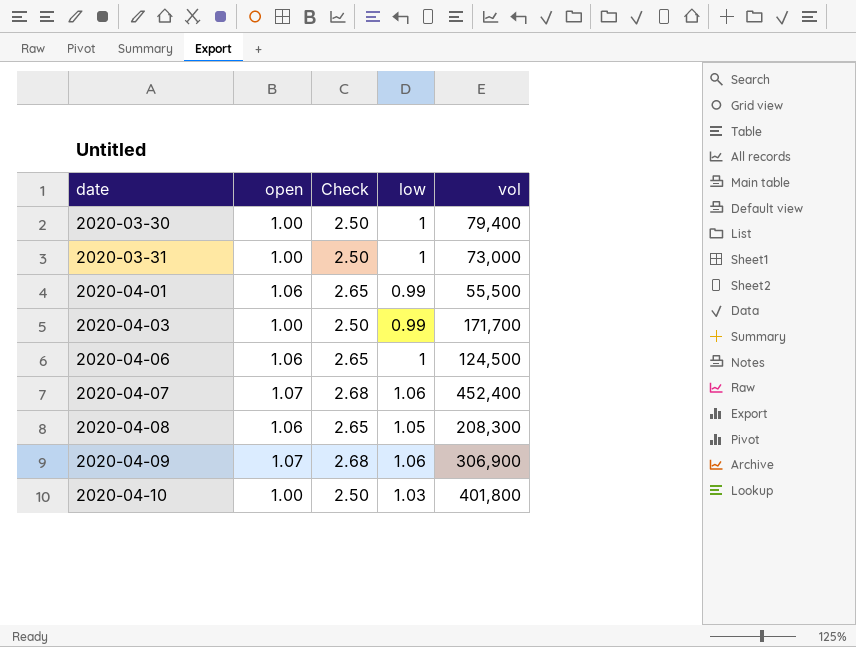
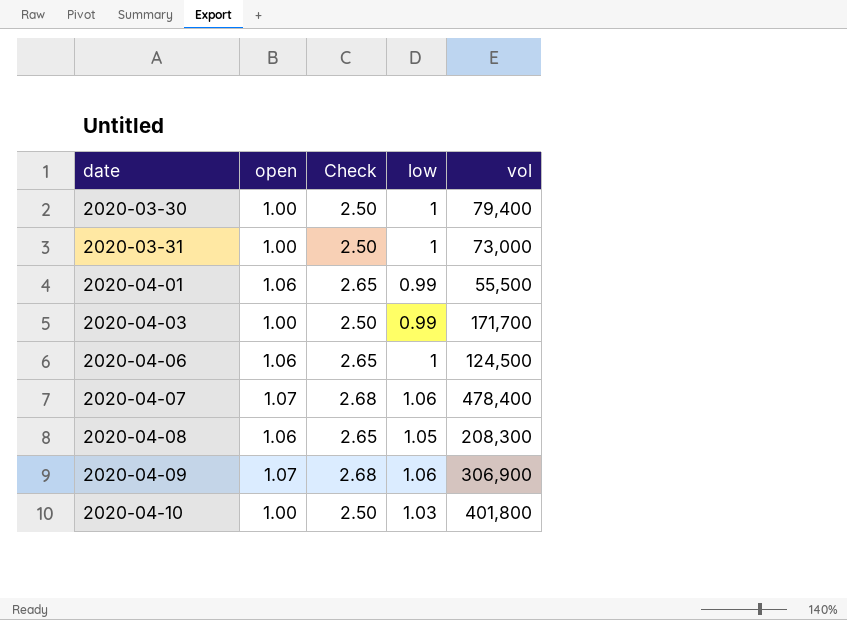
2020-04-07 | vol: 452,400 -> 478,400

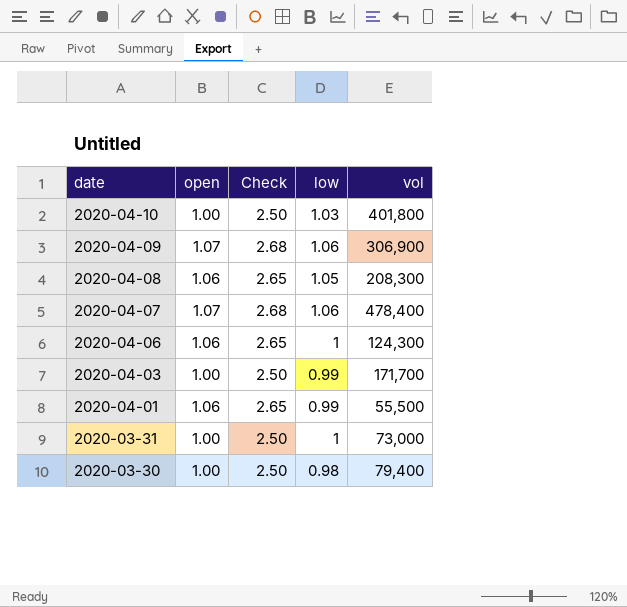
row order: date ascending -> date descending
2020-04-06 | vol: 124,500 -> 124,300
2020-03-30 | low: 1 -> 0.98

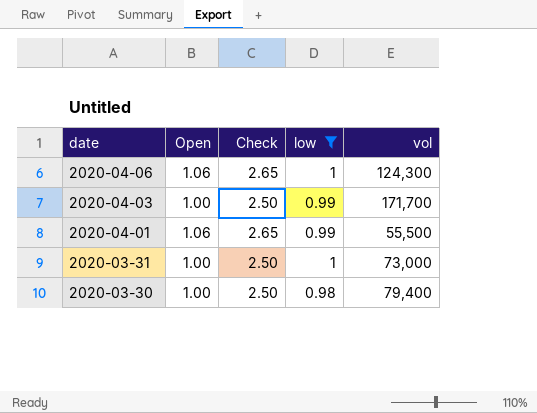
filter: none -> low <= 1
column name: open -> Open

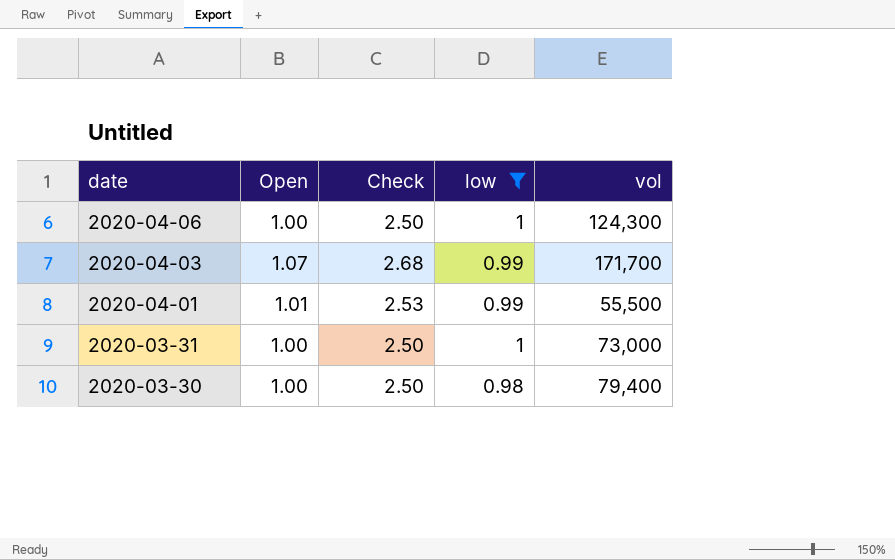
2020-04-06 | Open: 1.06 -> 1.00
2020-04-06 | Check: 2.65 -> 2.50
2020-04-03 | Open: 1.00 -> 1.07
2020-04-03 | Check: 2.50 -> 2.68
2020-04-01 | Open: 1.06 -> 1.01
2020-04-01 | Check: 2.65 -> 2.53

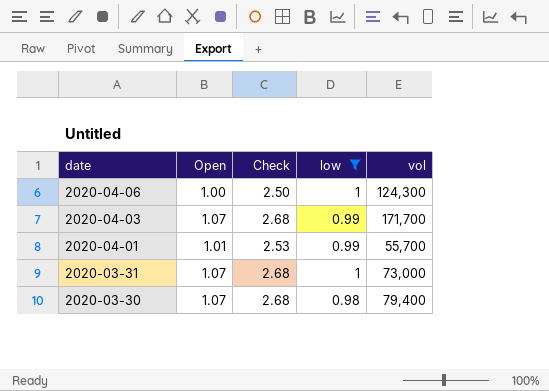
2020-04-01 | vol: 55,500 -> 55,700
2020-03-31 | Open: 1.00 -> 1.07
2020-03-31 | Check: 2.50 -> 2.68
2020-03-30 | Open: 1.00 -> 1.07
2020-03-30 | Check: 2.50 -> 2.68

